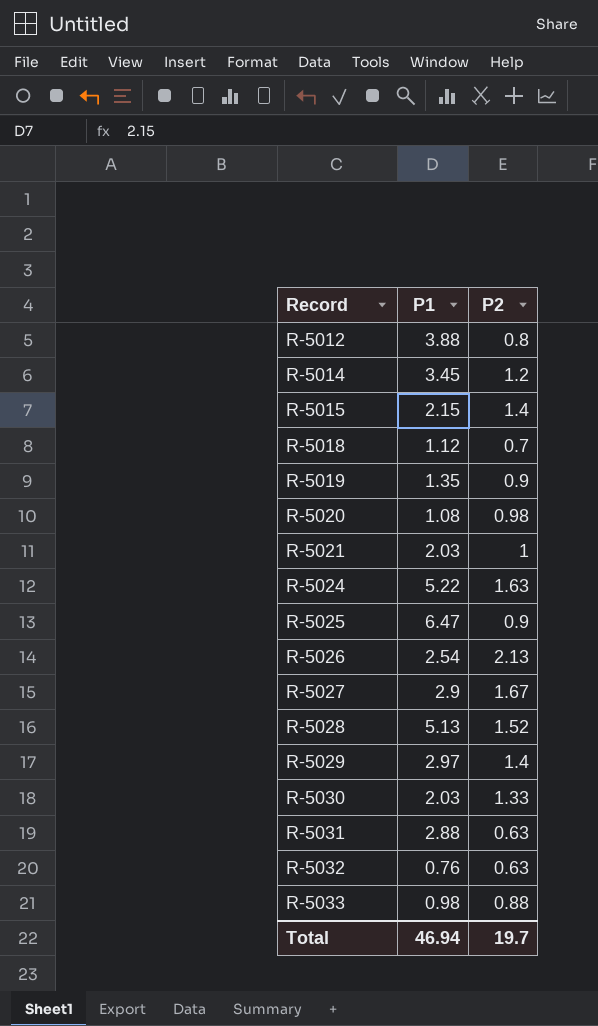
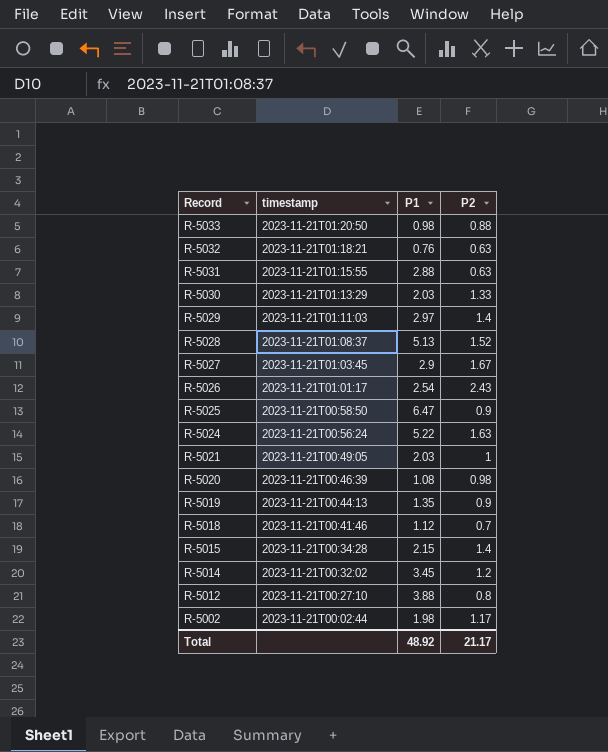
row order: Record ascending -> Record descending
column timestamp | position: none -> 2
R-5026 | P2: 2.13 -> 2.43
row R-5002: none -> 2023-11-21T00:02:44 | 1.98 | 1.17
Total | P1: 46.94 -> 48.92
Total | P2: 19.7 -> 21.17

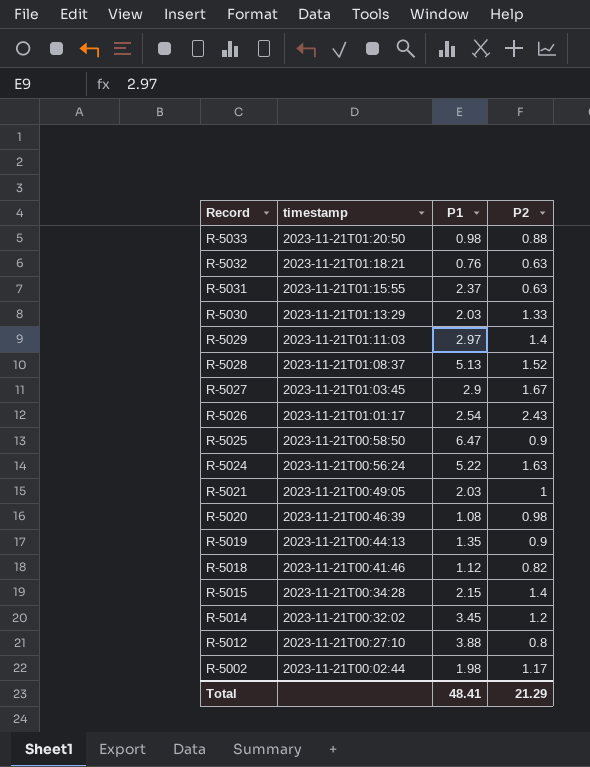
R-5031 | P1: 2.88 -> 2.37
R-5018 | P2: 0.7 -> 0.82
Total | P1: 48.92 -> 48.41
Total | P2: 21.17 -> 21.29

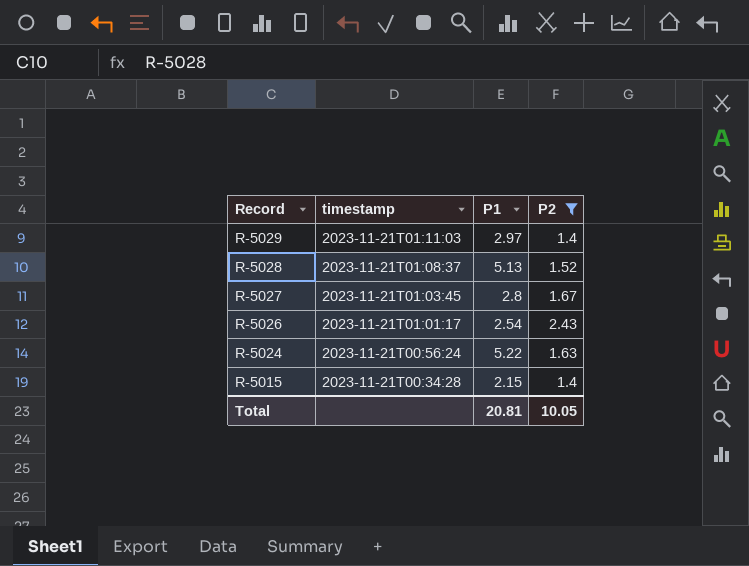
filter: none -> P2 >= 1.4
R-5027 | P1: 2.9 -> 2.8
Total | P1: 48.41 -> 20.81
Total | P2: 21.29 -> 10.05

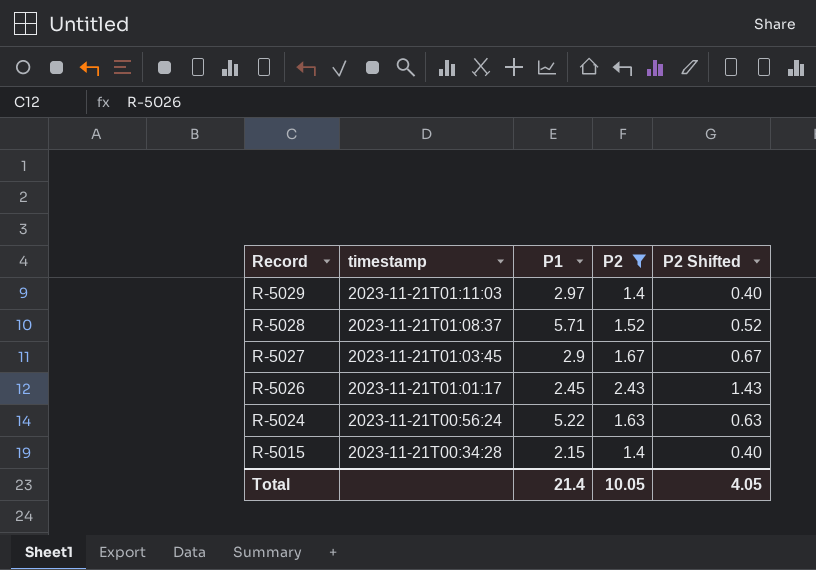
column P2 Shifted | formula: none -> [P2] - 1
R-5028 | P1: 5.13 -> 5.71
R-5027 | P1: 2.8 -> 2.9
R-5026 | P1: 2.54 -> 2.45
Total | P1: 20.81 -> 21.4

